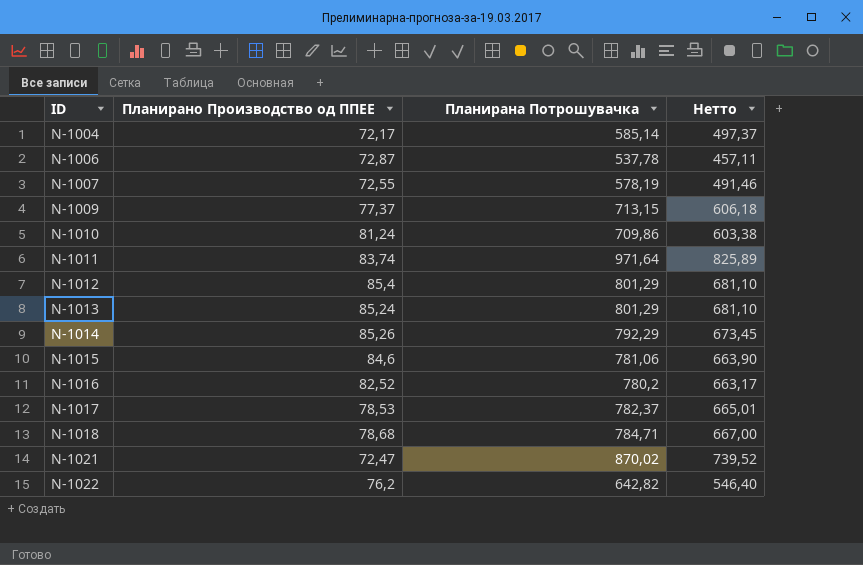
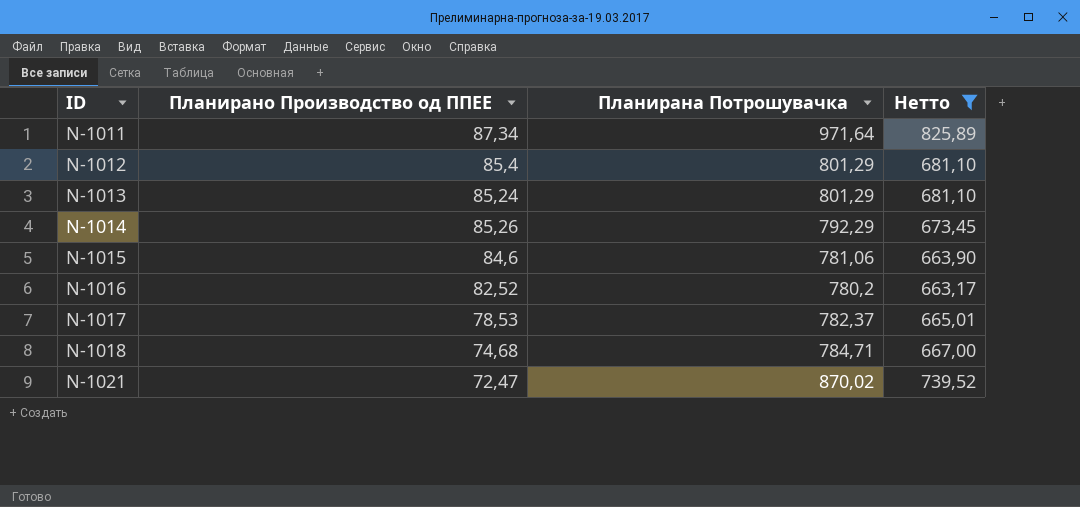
filter: none -> Нетто >= 663,17
N-1011 | Планирано Производство од ППЕЕ: 83,74 -> 87,34
N-1018 | Планирано Производство од ППЕЕ: 78,68 -> 74,68

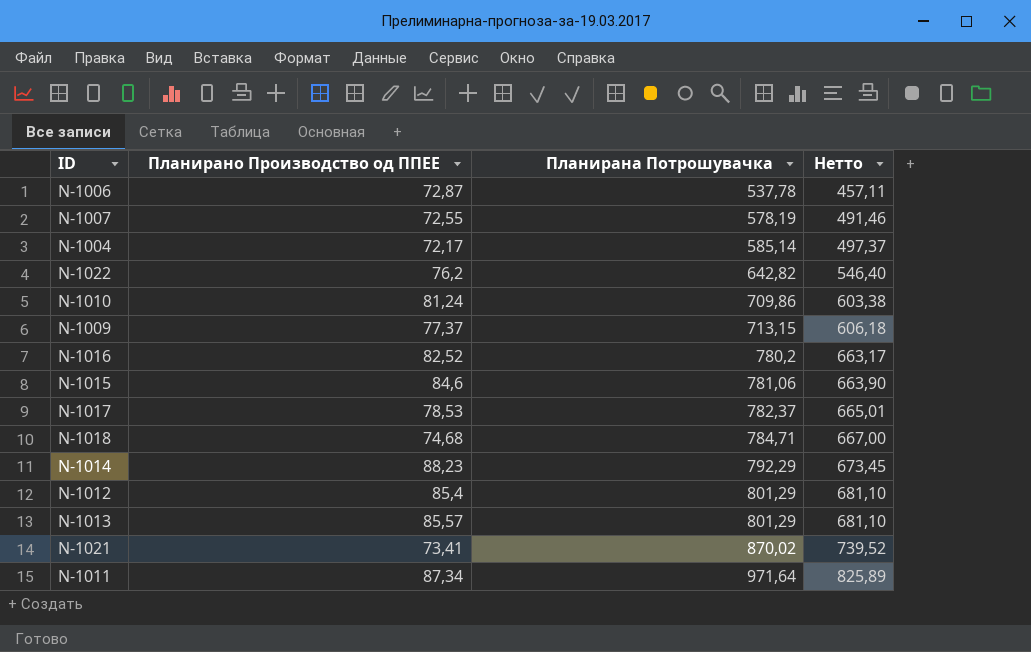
filter: Нетто >= 663,17 -> none
row order: ID ascending -> Планирана Потрошувачка ascending
N-1014 | Планирано Производство од ППЕЕ: 85,26 -> 88,23
N-1013 | Планирано Производство од ППЕЕ: 85,24 -> 85,57
N-1021 | Планирано Производство од ППЕЕ: 72,47 -> 73,41

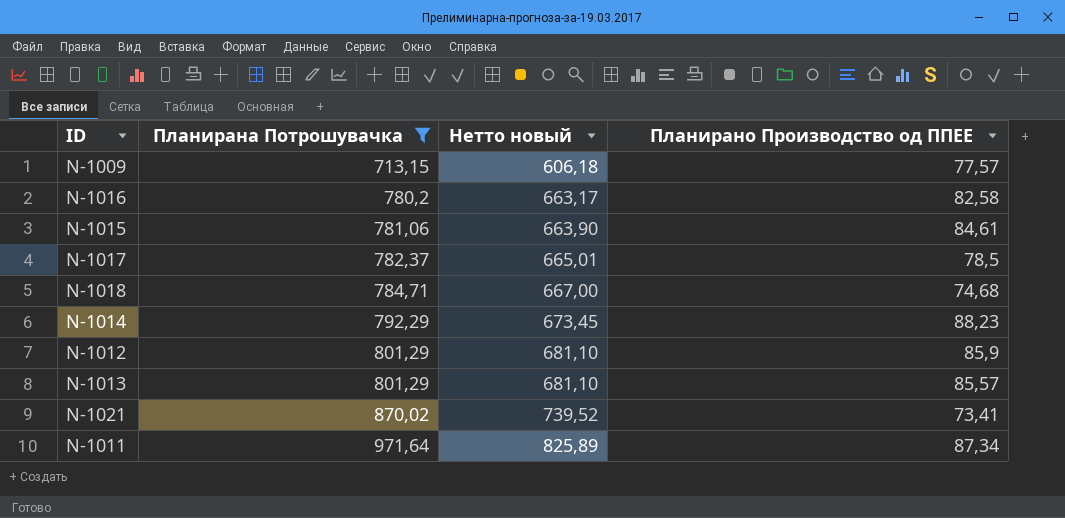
filter: none -> Планирана Потрошувачка >= 713,15
column name: Нетто -> Нетто новый
column Планирано Производство од ППЕЕ | position: 2 -> 4
N-1009 | Планирано Производство од ППЕЕ: 77,37 -> 77,57
N-1016 | Планирано Производство од ППЕЕ: 82,52 -> 82,58
N-1015 | Планирано Производство од ППЕЕ: 84,6 -> 84,61
N-1017 | Планирано Производство од ППЕЕ: 78,53 -> 78,5
N-1012 | Планирано Производство од ППЕЕ: 85,4 -> 85,9

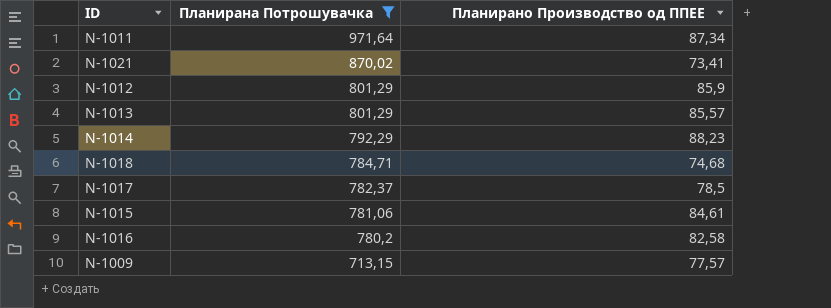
row order: Планирана Потрошувачка ascending -> Планирана Потрошувачка descending
column Нетто новый | formula: [Планирана Потрошувачка] * 0,85 -> none

